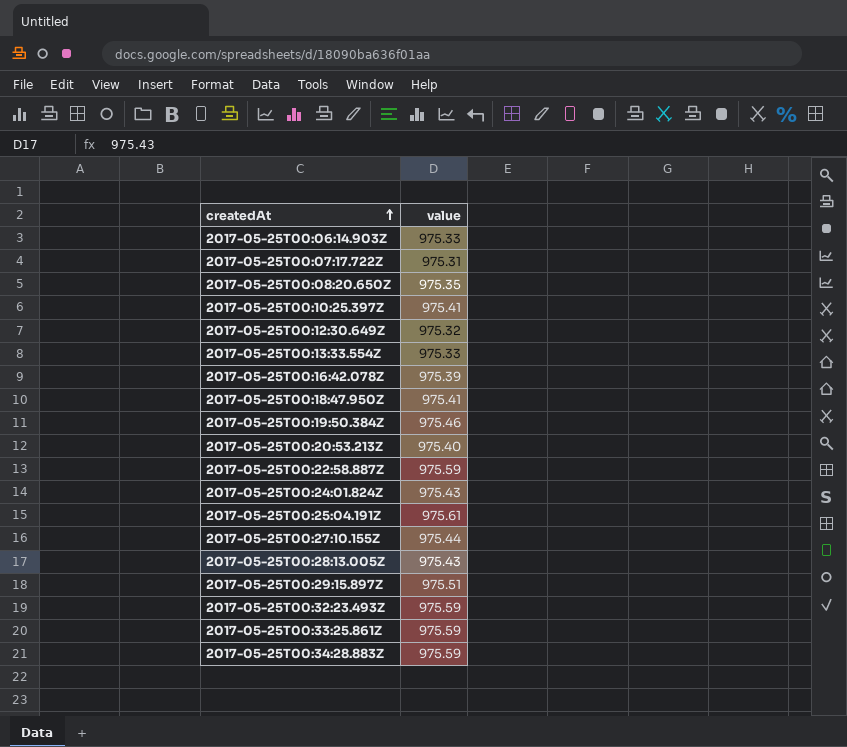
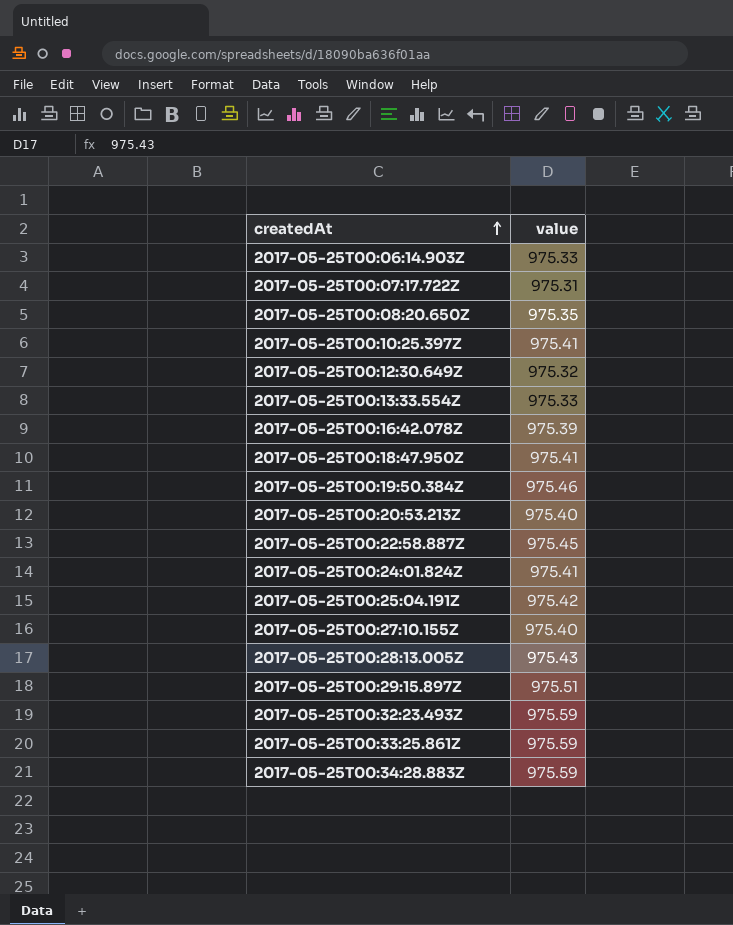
2017-05-25T00:22:58.887Z | value: 975.59 -> 975.45
2017-05-25T00:24:01.824Z | value: 975.43 -> 975.41
2017-05-25T00:25:04.191Z | value: 975.61 -> 975.42
2017-05-25T00:27:10.155Z | value: 975.44 -> 975.40

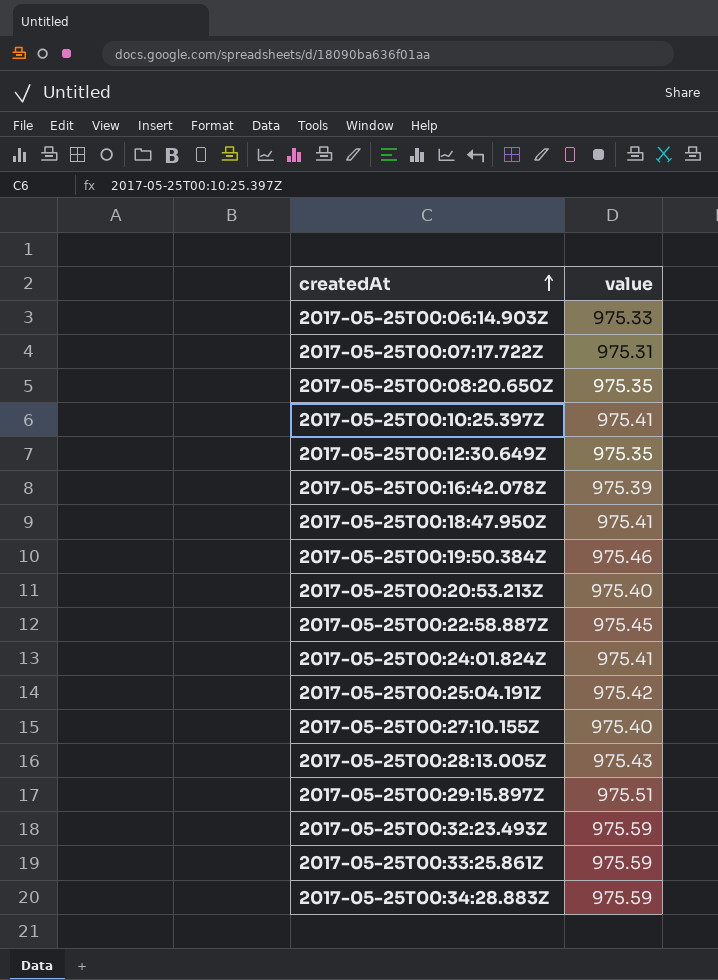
row 2017-05-25T00:13:33.554Z: 975.33 -> none
2017-05-25T00:12:30.649Z | value: 975.32 -> 975.35

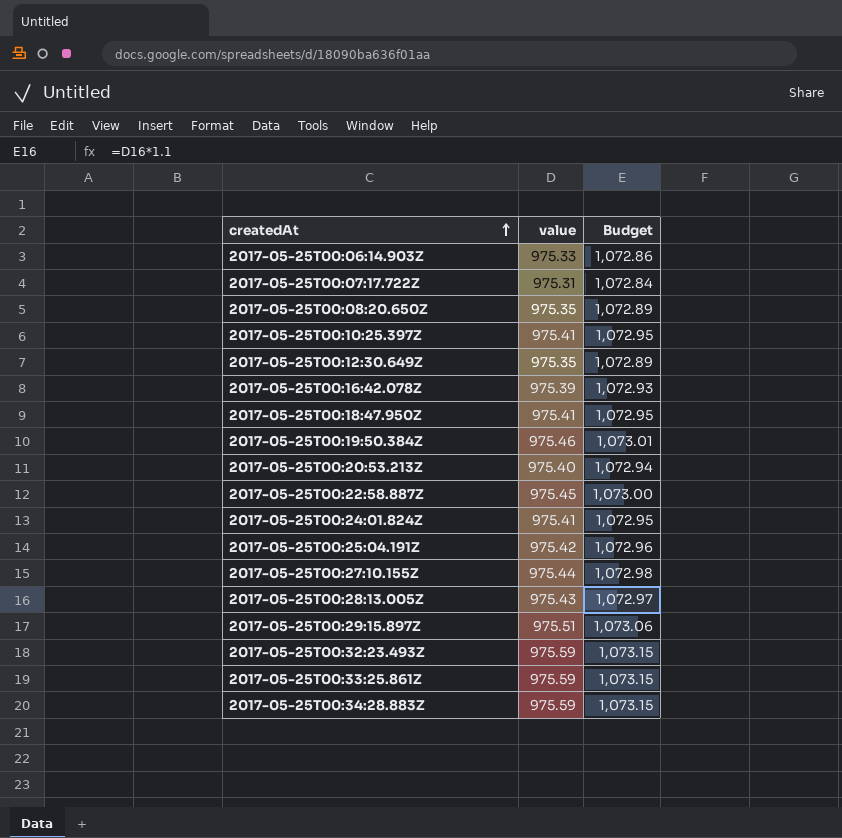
column Budget | formula: none -> [value] * 1.1
2017-05-25T00:27:10.155Z | value: 975.40 -> 975.44

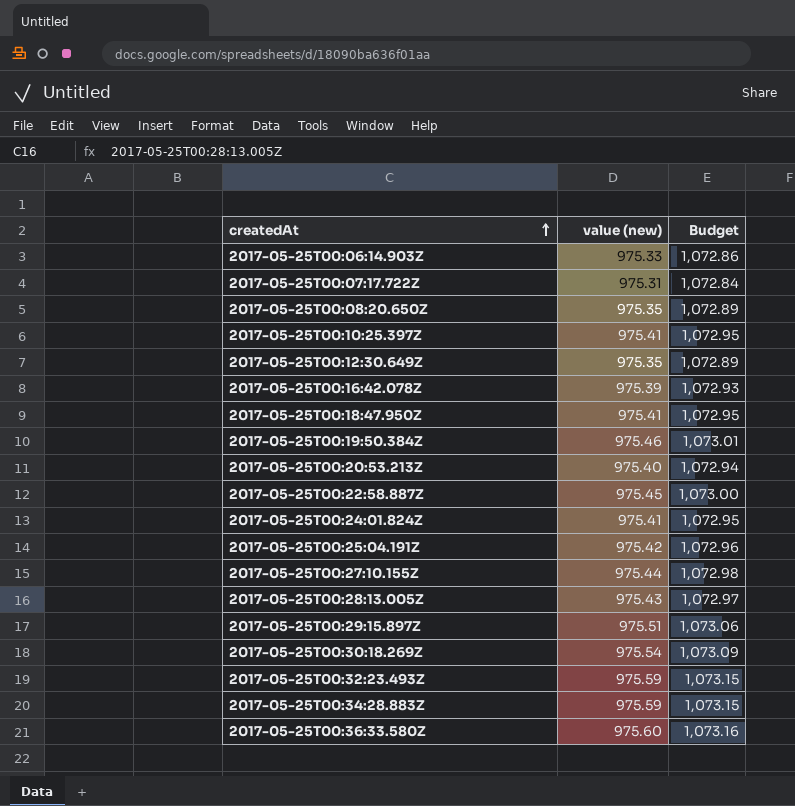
column name: value -> value (new)
row 2017-05-25T00:33:25.861Z: 975.59 | 1,073.15 -> none
row 2017-05-25T00:30:18.269Z: none -> 975.54 | 1,073.09
row 2017-05-25T00:36:33.580Z: none -> 975.60 | 1,073.16

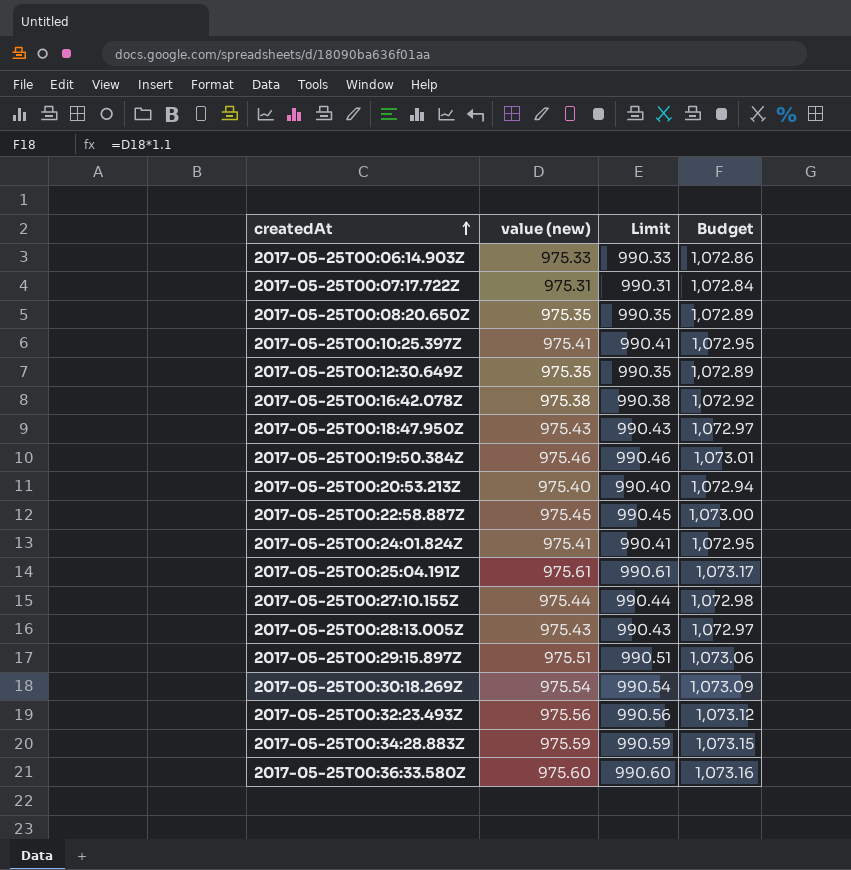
column Limit | formula: none -> [value (new)] + 15
2017-05-25T00:16:42.078Z | value (new): 975.39 -> 975.38
2017-05-25T00:16:42.078Z | Budget: 1,072.93 -> 1,072.92
2017-05-25T00:18:47.950Z | value (new): 975.41 -> 975.43
2017-05-25T00:18:47.950Z | Budget: 1,072.95 -> 1,072.97
2017-05-25T00:25:04.191Z | value (new): 975.42 -> 975.61
2017-05-25T00:25:04.191Z | Budget: 1,072.96 -> 1,073.17
2017-05-25T00:32:23.493Z | value (new): 975.59 -> 975.56
2017-05-25T00:32:23.493Z | Budget: 1,073.15 -> 1,073.12

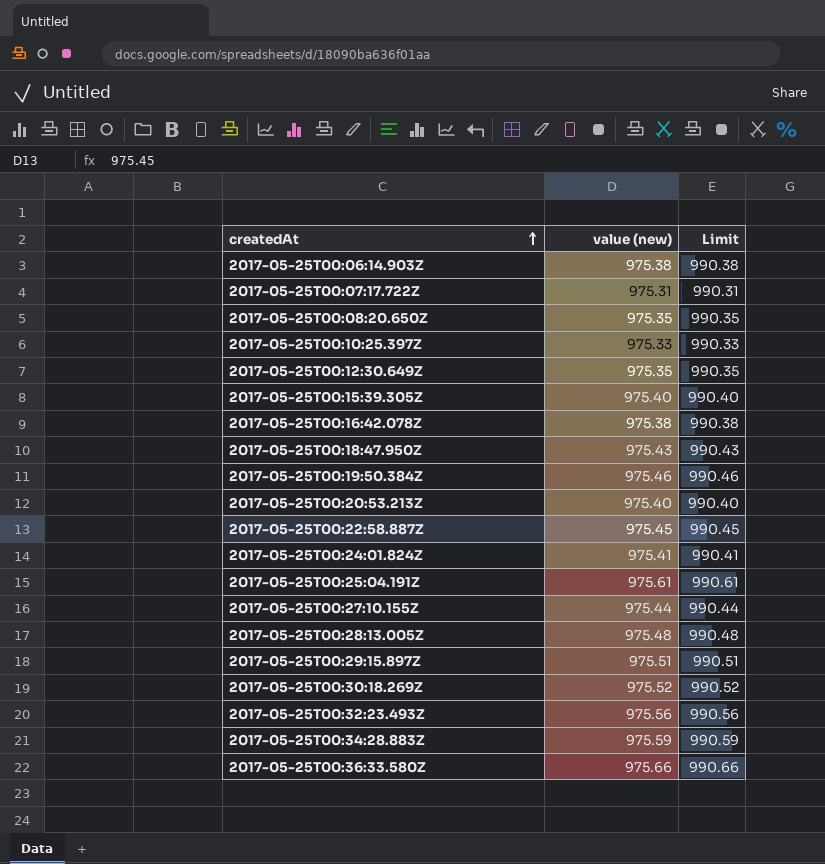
column Budget | formula: [value (new)] * 1.1 -> none
2017-05-25T00:06:14.903Z | value (new): 975.33 -> 975.38
2017-05-25T00:06:14.903Z | Limit: 990.33 -> 990.38
2017-05-25T00:10:25.397Z | value (new): 975.41 -> 975.33
2017-05-25T00:10:25.397Z | Limit: 990.41 -> 990.33
row 2017-05-25T00:15:39.305Z: none -> 975.40 | 990.40
2017-05-25T00:28:13.005Z | value (new): 975.43 -> 975.48
2017-05-25T00:28:13.005Z | Limit: 990.43 -> 990.48
2017-05-25T00:30:18.269Z | value (new): 975.54 -> 975.52
2017-05-25T00:30:18.269Z | Limit: 990.54 -> 990.52
2017-05-25T00:36:33.580Z | value (new): 975.60 -> 975.66
2017-05-25T00:36:33.580Z | Limit: 990.60 -> 990.66

